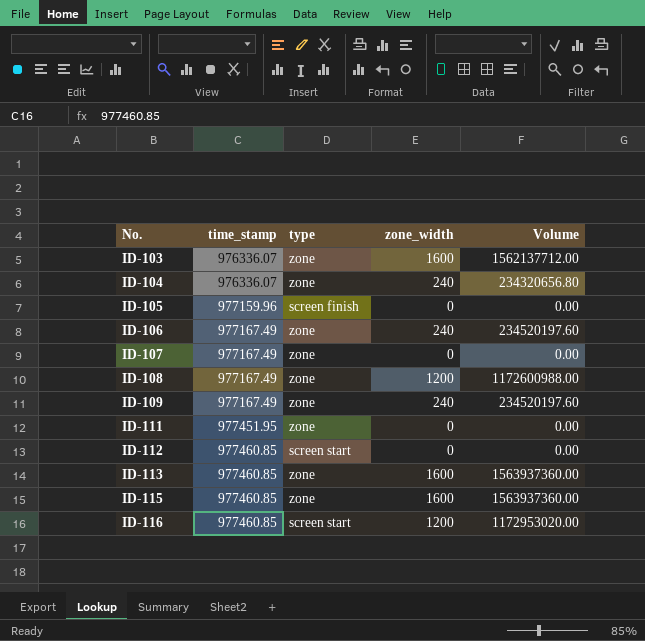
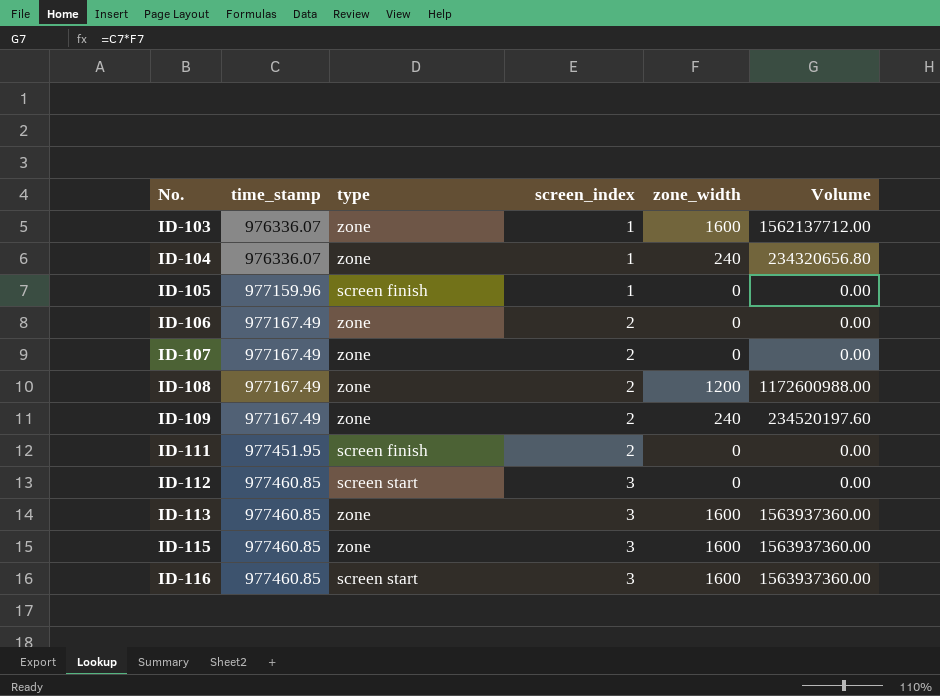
column screen_index | position: none -> 4
ID-106 | zone_width: 240 -> 0
ID-106 | Volume: 234520197.60 -> 0.00
ID-111 | type: zone -> screen finish
ID-116 | zone_width: 1200 -> 1600
ID-116 | Volume: 1172953020.00 -> 1563937360.00

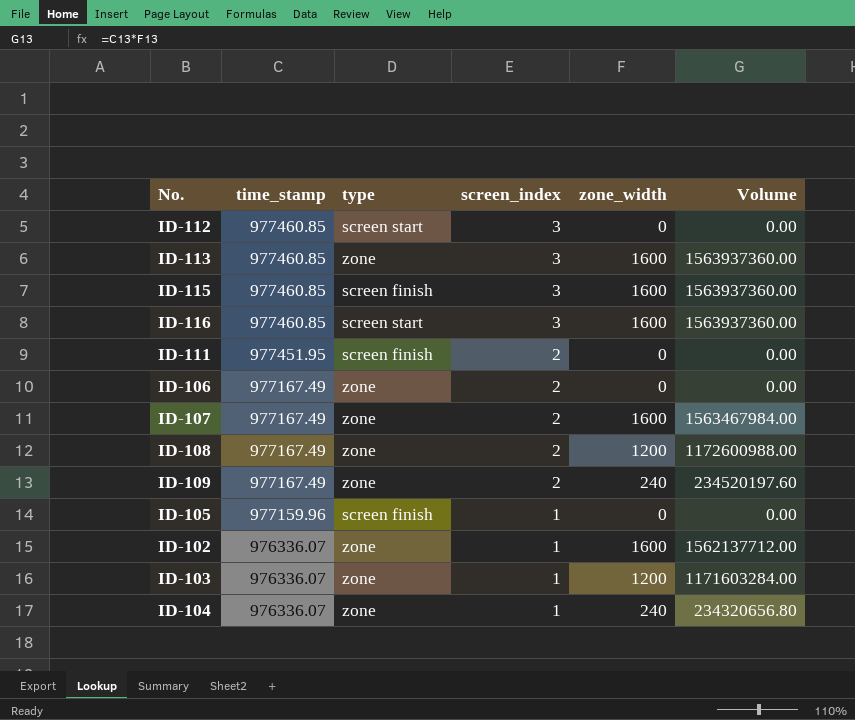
row order: No. ascending -> time_stamp descending
ID-115 | type: zone -> screen finish
ID-107 | zone_width: 0 -> 1600
ID-107 | Volume: 0.00 -> 1563467984.00
row ID-102: none -> 976336.07 | zone | 1 | 1600 | 1562137712.00
ID-103 | zone_width: 1600 -> 1200
ID-103 | Volume: 1562137712.00 -> 1171603284.00

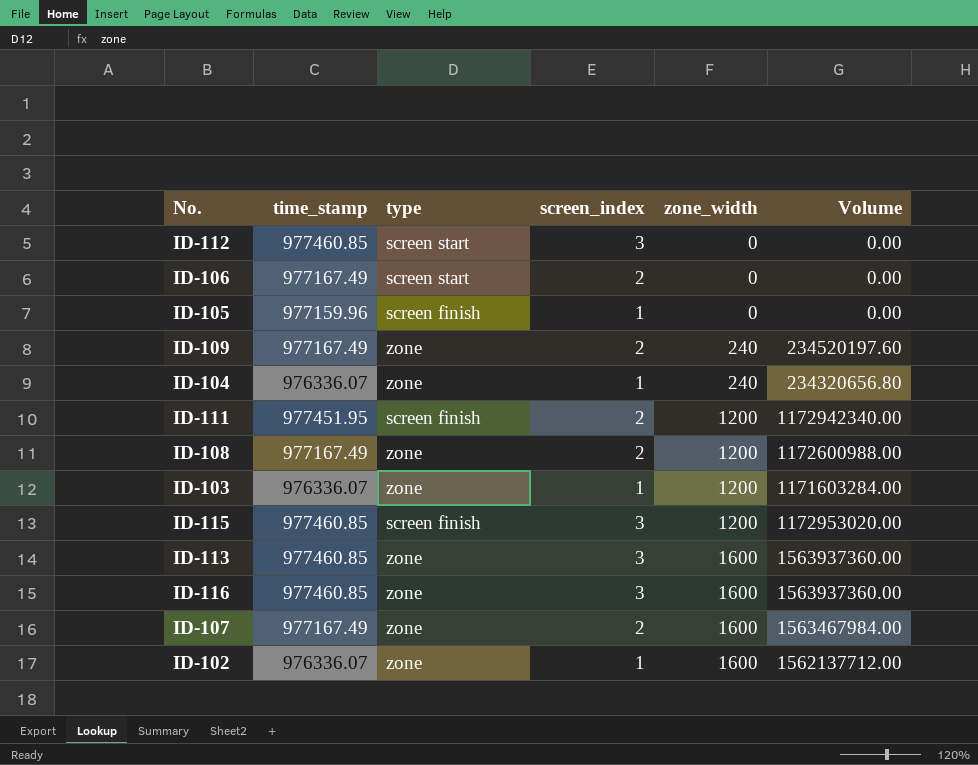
row order: time_stamp descending -> zone_width ascending
ID-106 | type: zone -> screen start
ID-111 | zone_width: 0 -> 1200
ID-111 | Volume: 0.00 -> 1172942340.00
ID-115 | zone_width: 1600 -> 1200
ID-115 | Volume: 1563937360.00 -> 1172953020.00
ID-116 | type: screen start -> zone

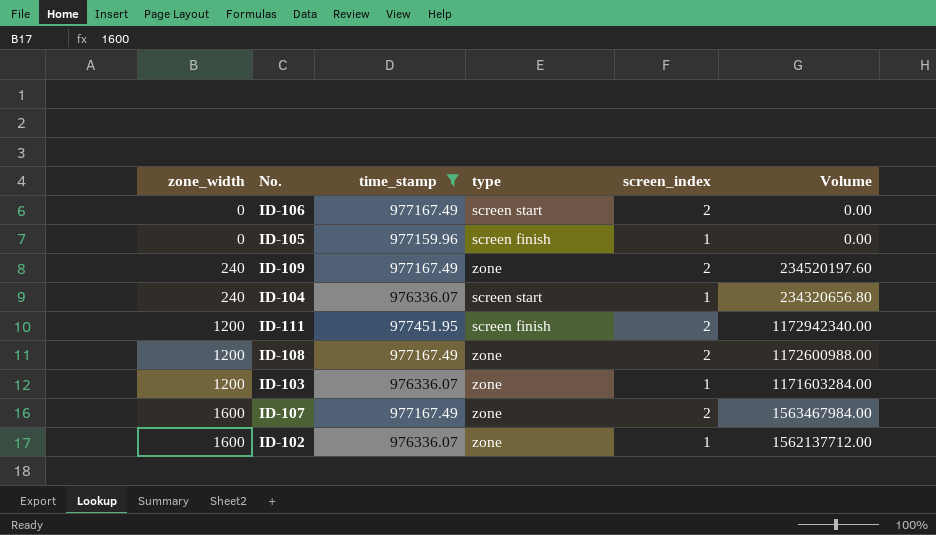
filter: none -> time_stamp != 977460.85
column zone_width | position: 5 -> 1
ID-104 | type: zone -> screen start

